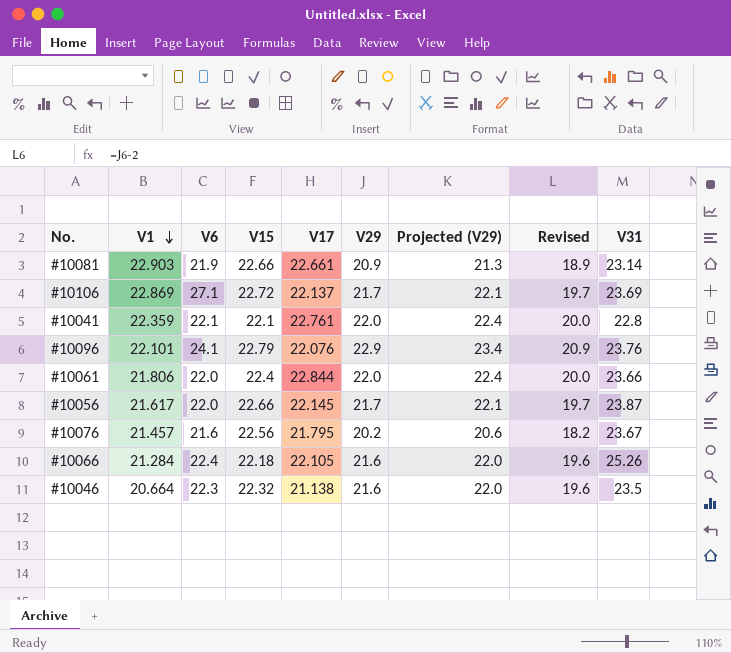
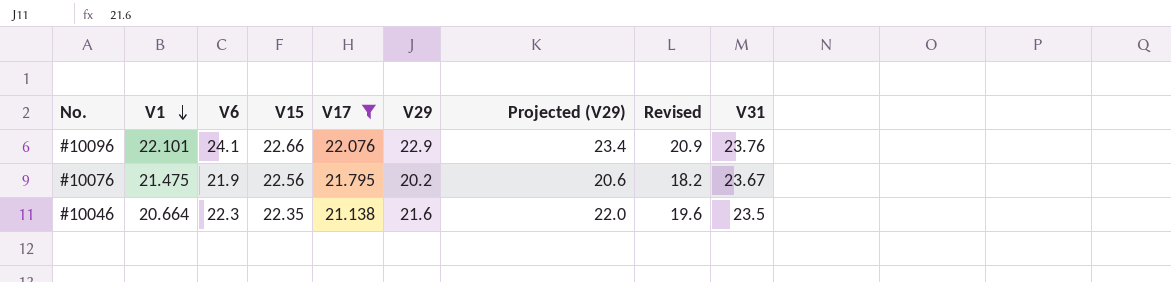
filter: none -> V17 <= 22.076
#10096 | V15: 22.79 -> 22.66
#10076 | V1: 21.457 -> 21.475
#10076 | V6: 21.6 -> 21.9
#10046 | V15: 22.32 -> 22.35

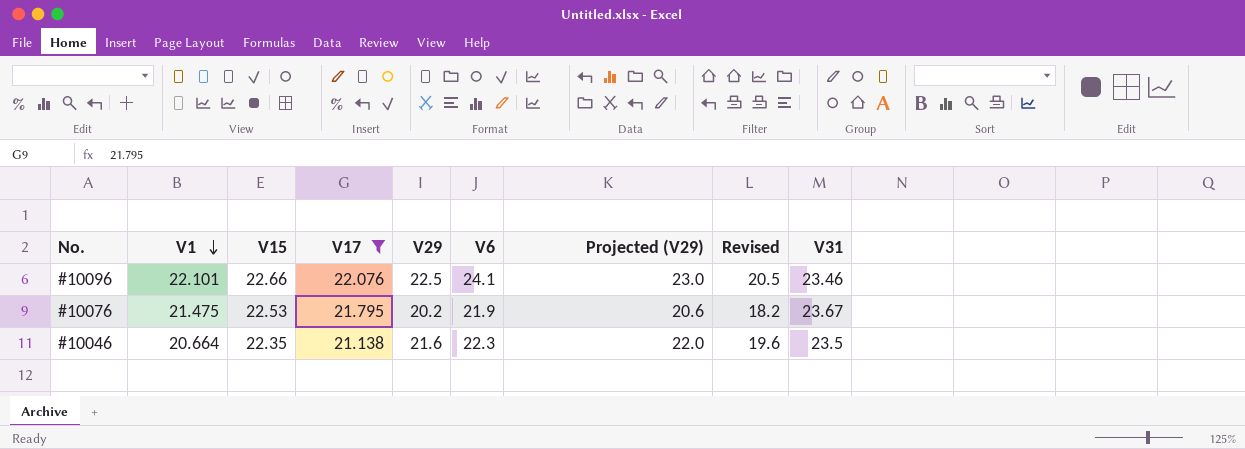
column V6 | position: 3 -> 6
#10096 | V29: 22.9 -> 22.5
#10096 | Projected (V29): 23.4 -> 23.0
#10096 | Revised: 20.9 -> 20.5
#10096 | V31: 23.76 -> 23.46
#10076 | V15: 22.56 -> 22.53

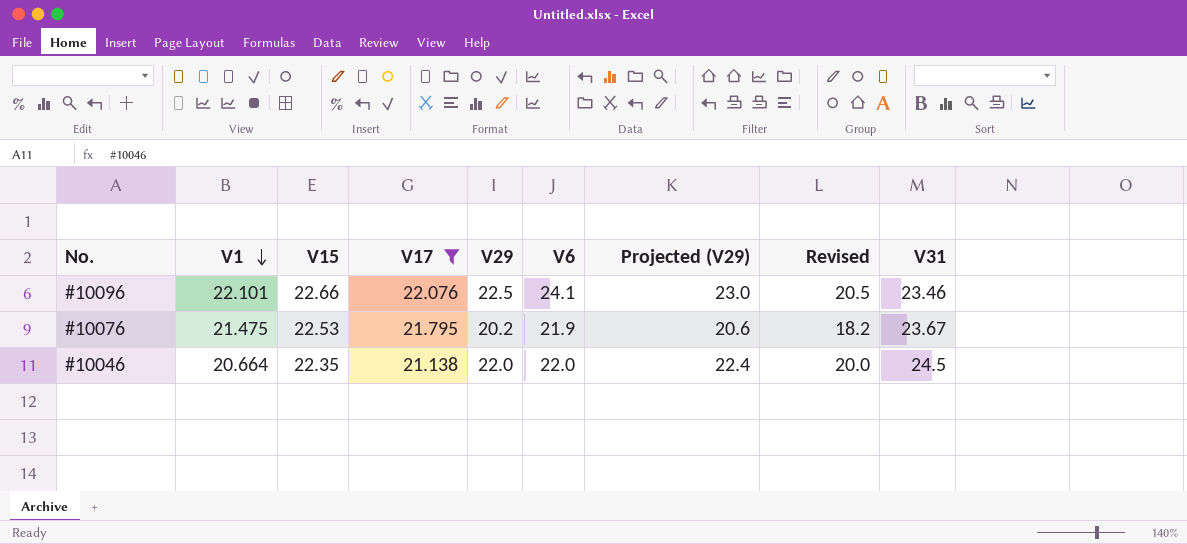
#10046 | V29: 21.6 -> 22.0
#10046 | V6: 22.3 -> 22.0
#10046 | Projected (V29): 22.0 -> 22.4
#10046 | Revised: 19.6 -> 20.0
#10046 | V31: 23.5 -> 24.5

